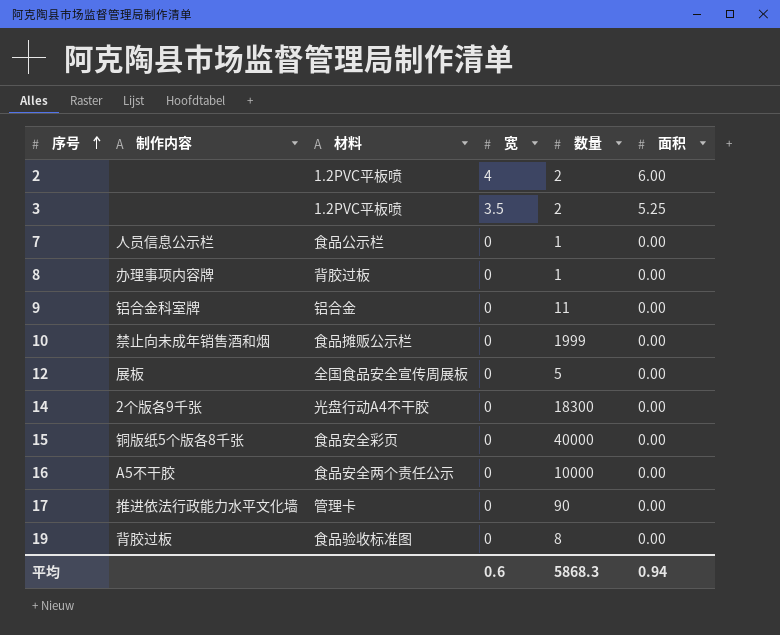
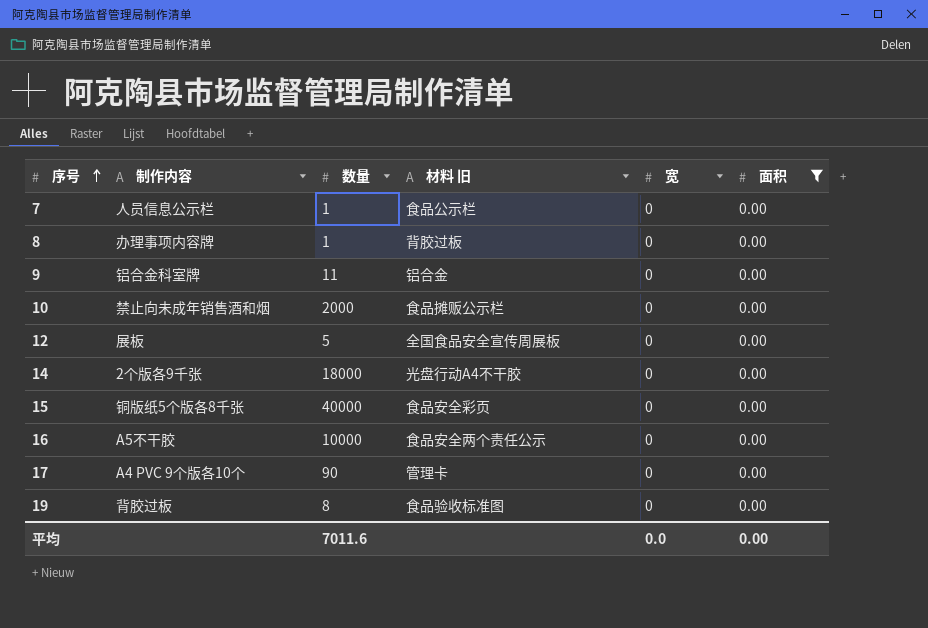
filter: none -> 面积 = 0.00
column 数量 | position: 5 -> 3
column name: 材料 -> 材料 旧
10 | 数量: 1999 -> 2000
14 | 数量: 18300 -> 18000
17 | 制作内容: 推进依法行政能力水平文化墙 -> A4 PVC 9个版各10个
平均 | 数量: 5868.3 -> 7011.6
平均 | 宽: 0.6 -> 0.0
平均 | 面积: 0.94 -> 0.00

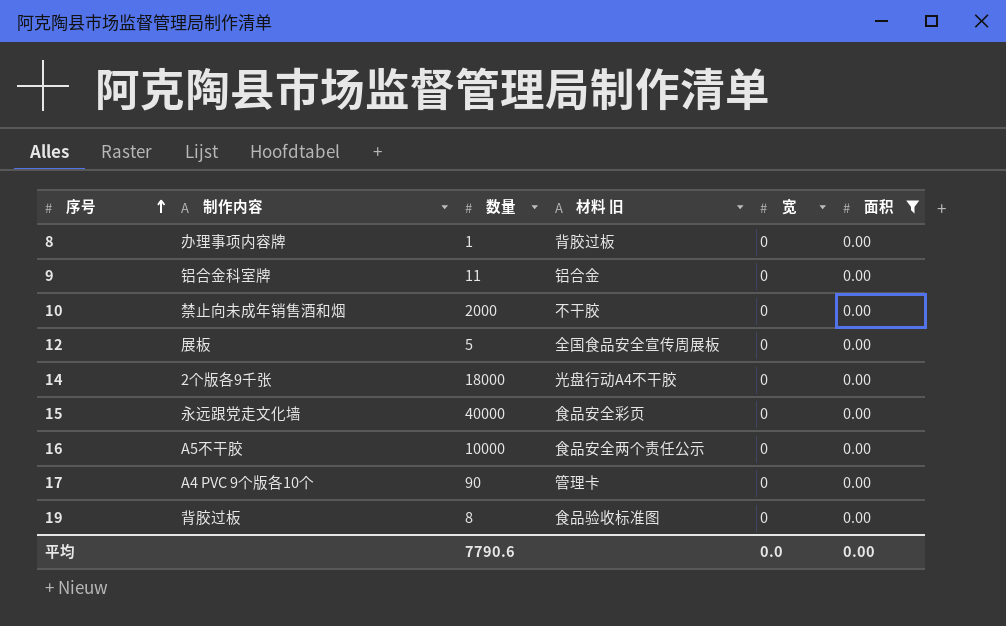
row 7: 人员信息公示栏 | 1 | 食品公示栏 | 0 | 0.00 -> none
10 | 材料 旧: 食品摊贩公示栏 -> 不干胶
15 | 制作内容: 铜版纸5个版各8千张 -> 永远跟党走文化墙
平均 | 数量: 7011.6 -> 7790.6

